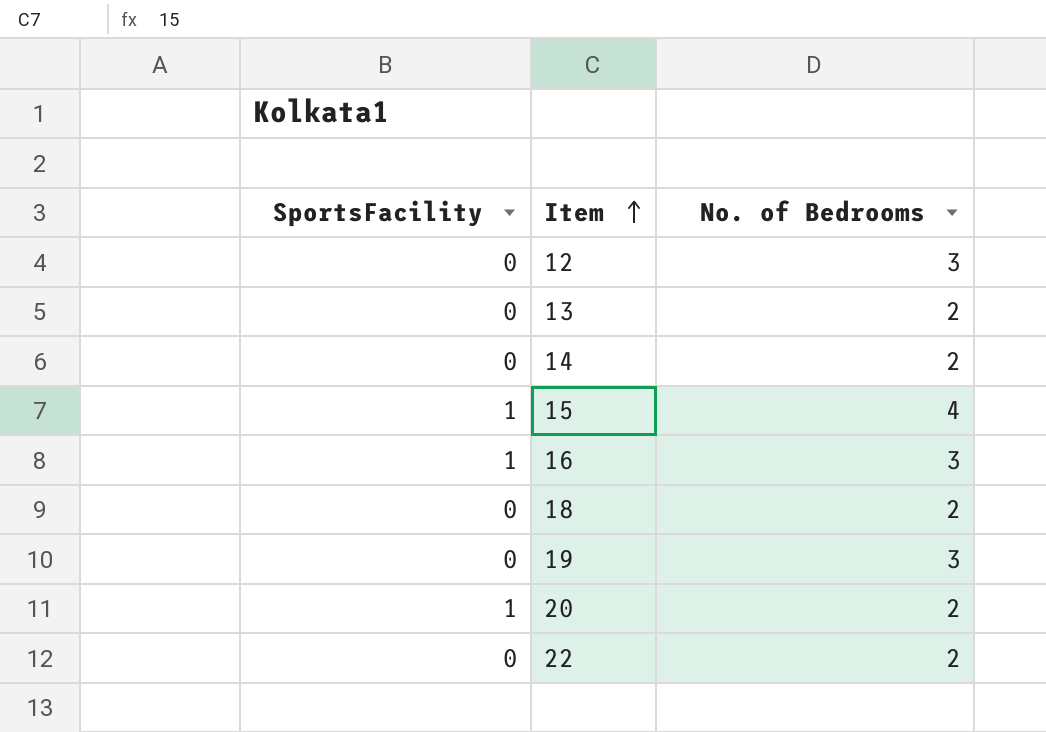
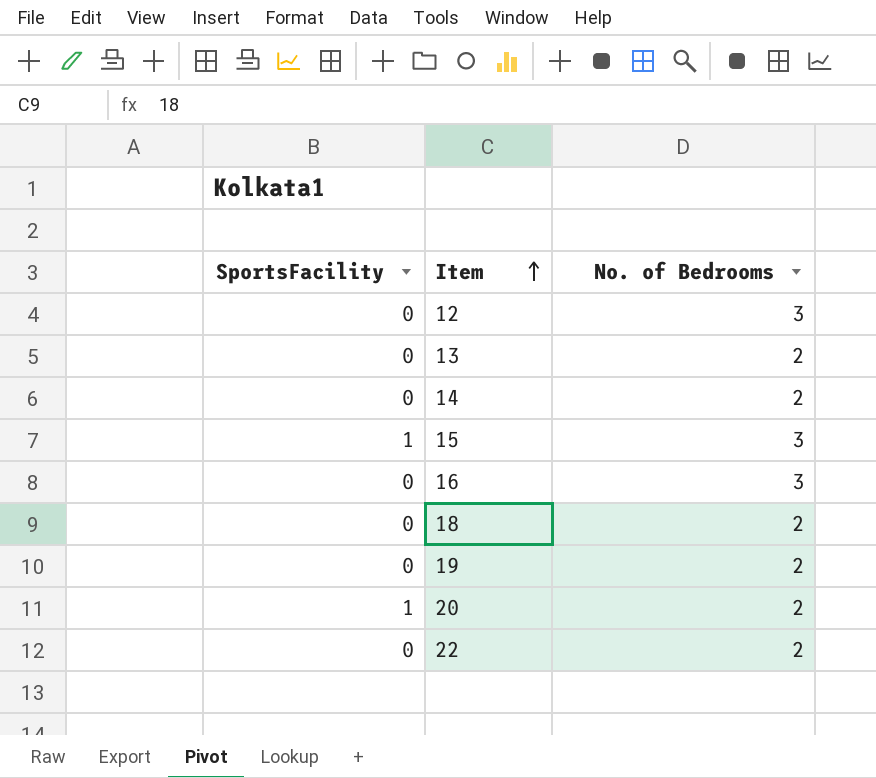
15 | No. of Bedrooms: 4 -> 3
16 | SportsFacility: 1 -> 0
19 | No. of Bedrooms: 3 -> 2

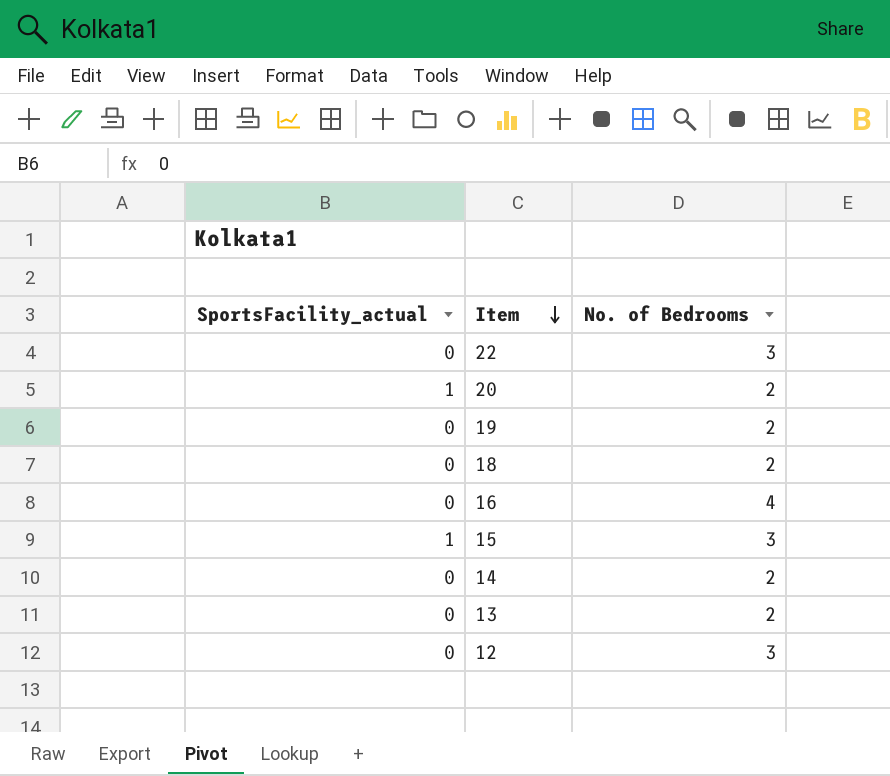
row order: Item ascending -> Item descending
column name: SportsFacility -> SportsFacility_actual
22 | No. of Bedrooms: 2 -> 3
16 | No. of Bedrooms: 3 -> 4

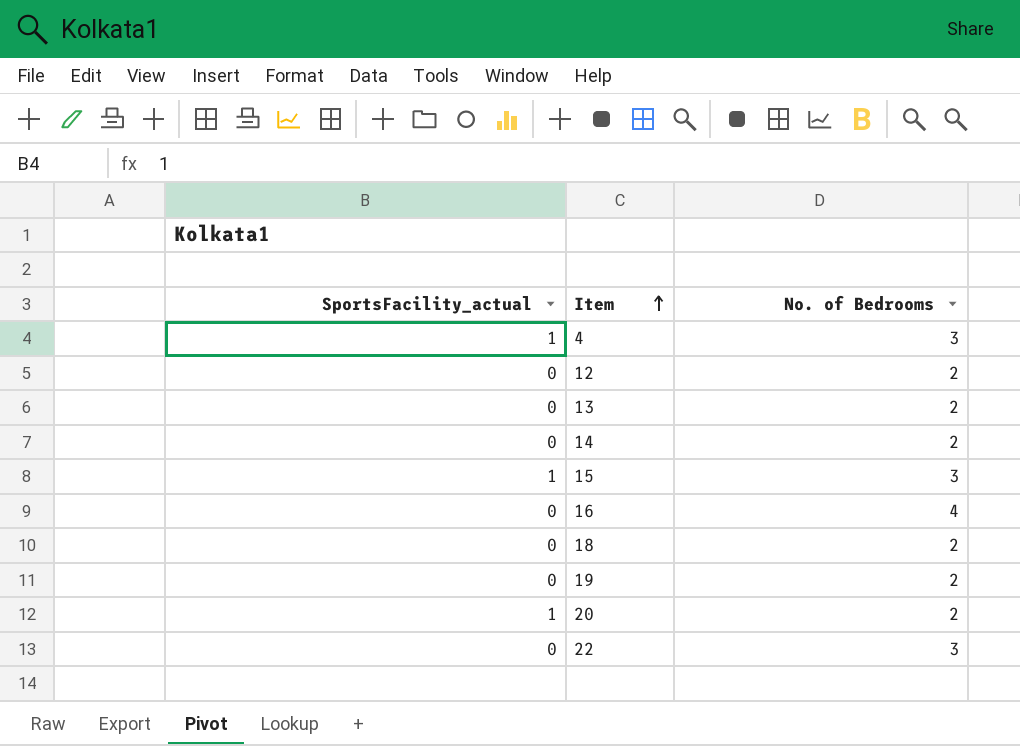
row order: Item descending -> Item ascending
row 4: none -> 1 | 3
12 | No. of Bedrooms: 3 -> 2

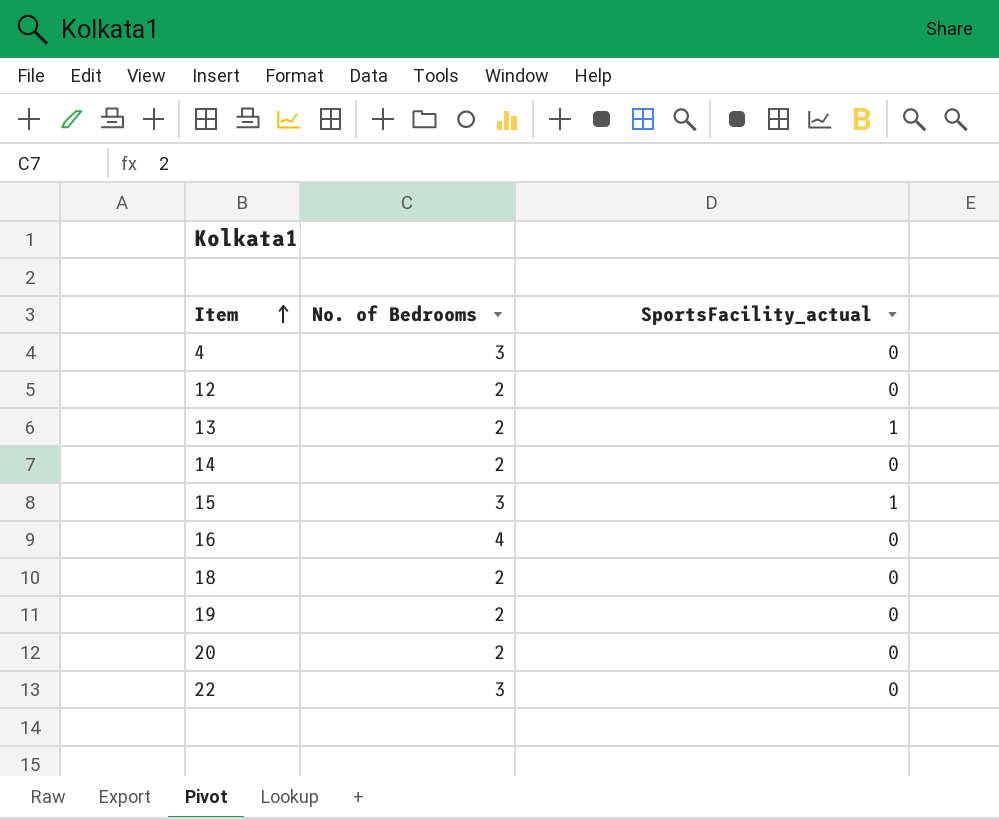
column SportsFacility_actual | position: 1 -> 3
4 | SportsFacility_actual: 1 -> 0
13 | SportsFacility_actual: 0 -> 1
20 | SportsFacility_actual: 1 -> 0

